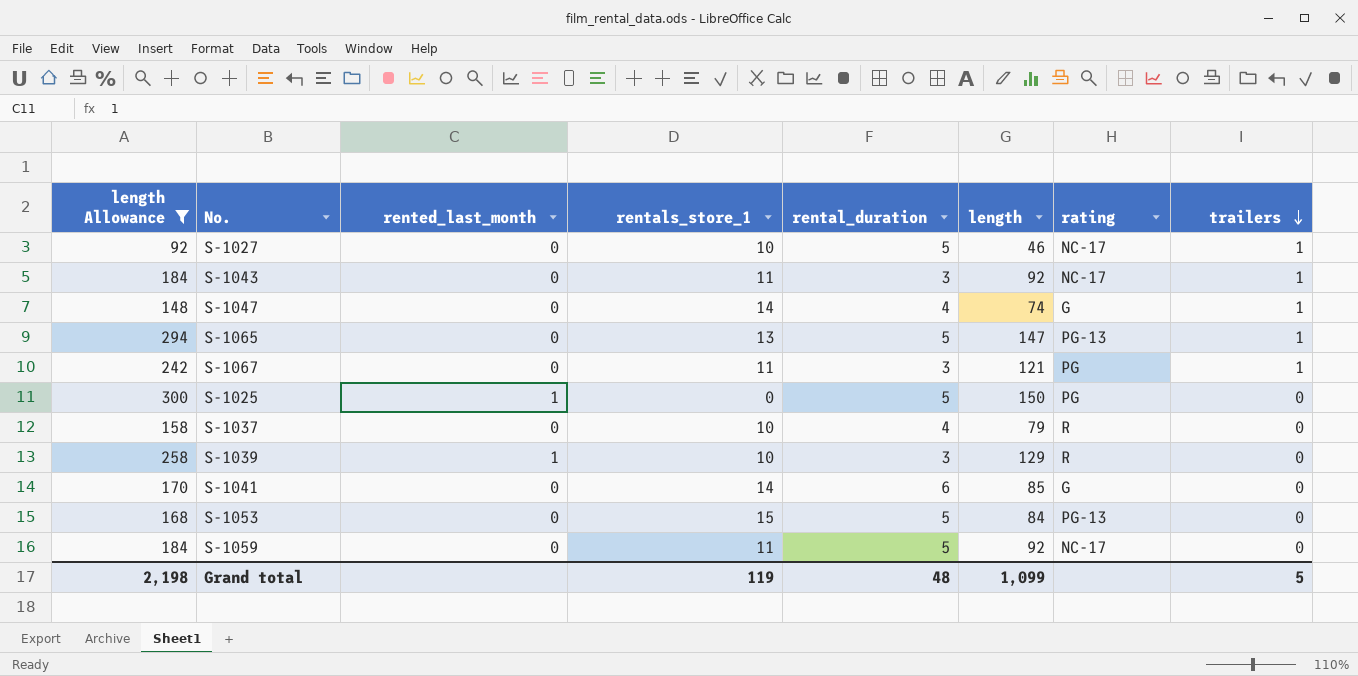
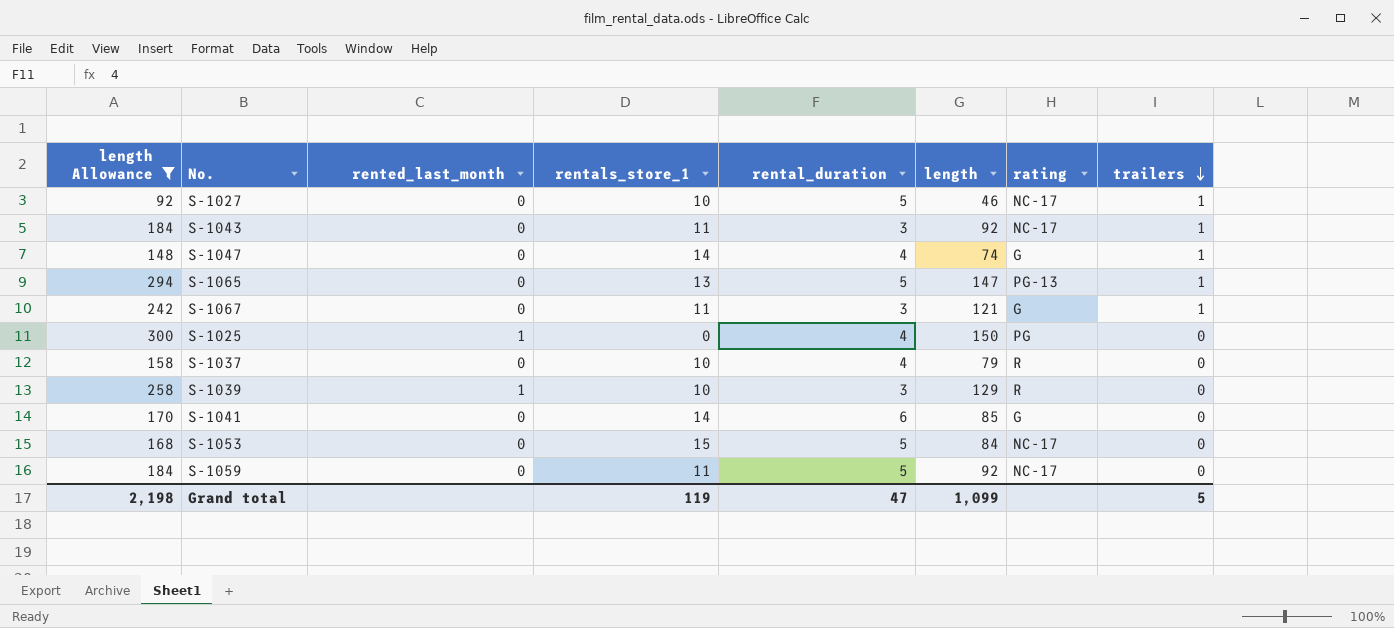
S-1067 | rating: PG -> G
S-1025 | rental_duration: 5 -> 4
S-1053 | rating: PG-13 -> NC-17
Grand total | rental_duration: 48 -> 47

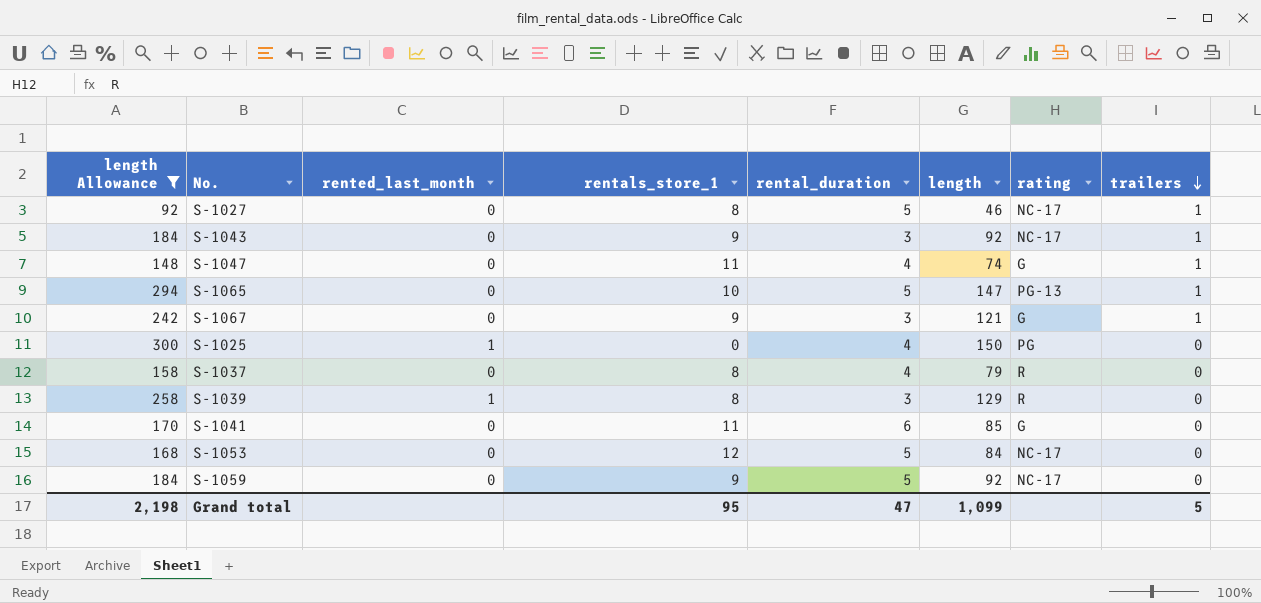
S-1027 | rentals_store_1: 10 -> 8
S-1043 | rentals_store_1: 11 -> 9
S-1047 | rentals_store_1: 14 -> 11
S-1065 | rentals_store_1: 13 -> 10
S-1067 | rentals_store_1: 11 -> 9
S-1037 | rentals_store_1: 10 -> 8
S-1039 | rentals_store_1: 10 -> 8
S-1041 | rentals_store_1: 14 -> 11
S-1053 | rentals_store_1: 15 -> 12
S-1059 | rentals_store_1: 11 -> 9
Grand total | rentals_store_1: 119 -> 95

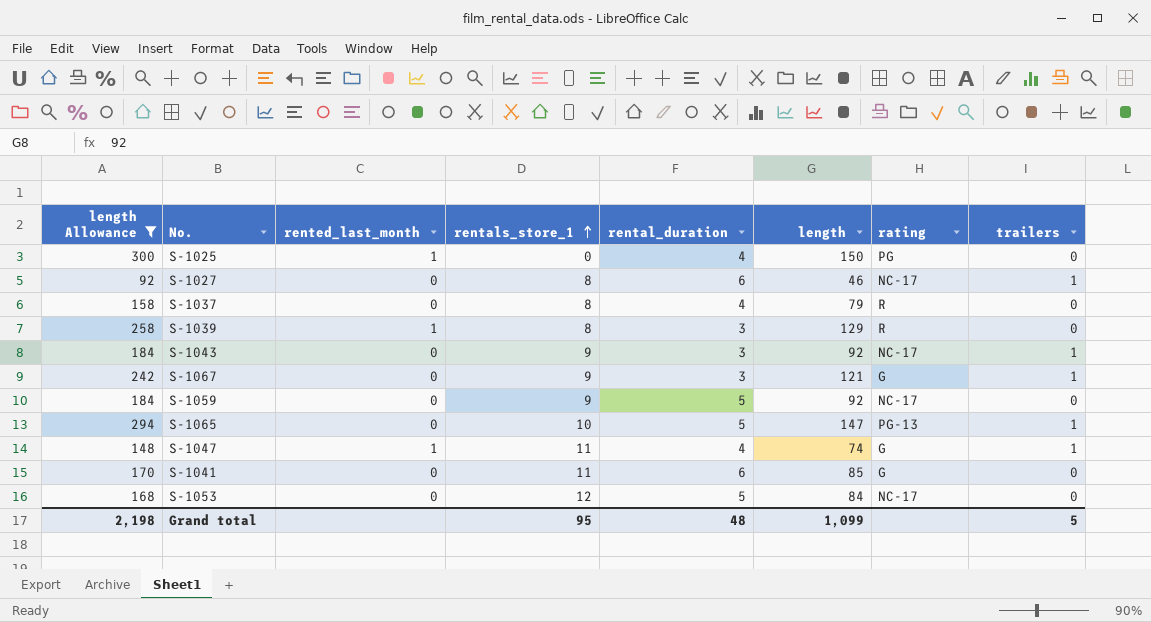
row order: trailers descending -> rentals_store_1 ascending
S-1027 | rental_duration: 5 -> 6
S-1047 | rented_last_month: 0 -> 1
Grand total | rental_duration: 47 -> 48

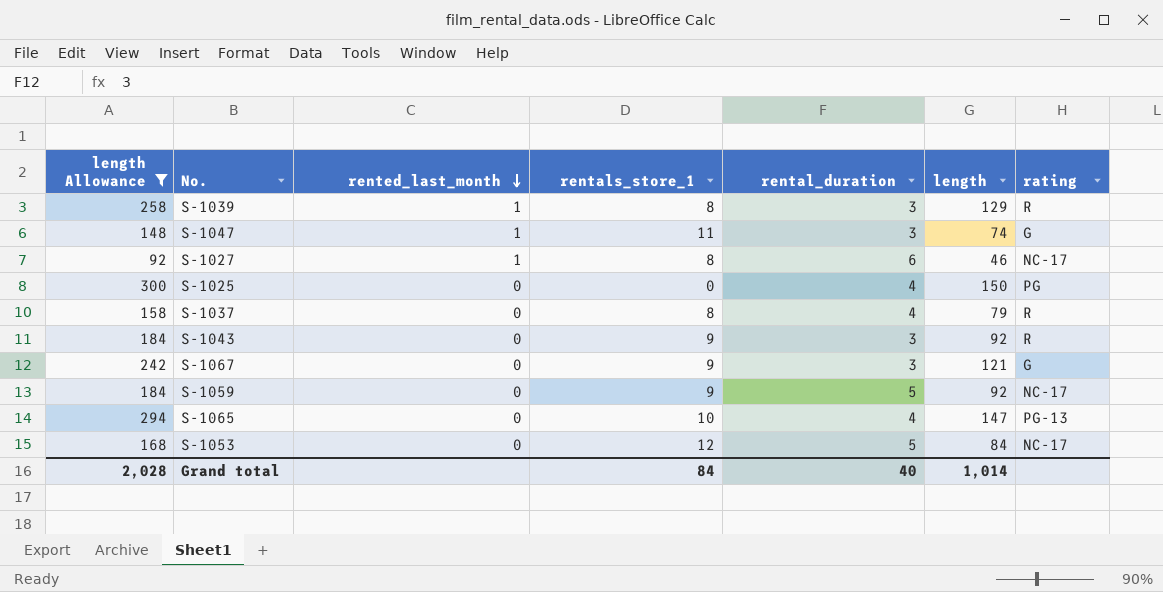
row order: rentals_store_1 ascending -> rented_last_month descending
column trailers | position: 8 -> none
row S-1041: 170 | 0 | 11 | 6 | 85 | G | 0 -> none
S-1047 | rental_duration: 4 -> 3
S-1027 | rented_last_month: 0 -> 1
S-1025 | rented_last_month: 1 -> 0
S-1043 | rating: NC-17 -> R
S-1065 | rental_duration: 5 -> 4
Grand total | length Allowance: 2,198 -> 2,028
Grand total | rentals_store_1: 95 -> 84
Grand total | rental_duration: 48 -> 40
Grand total | length: 1,099 -> 1,014

